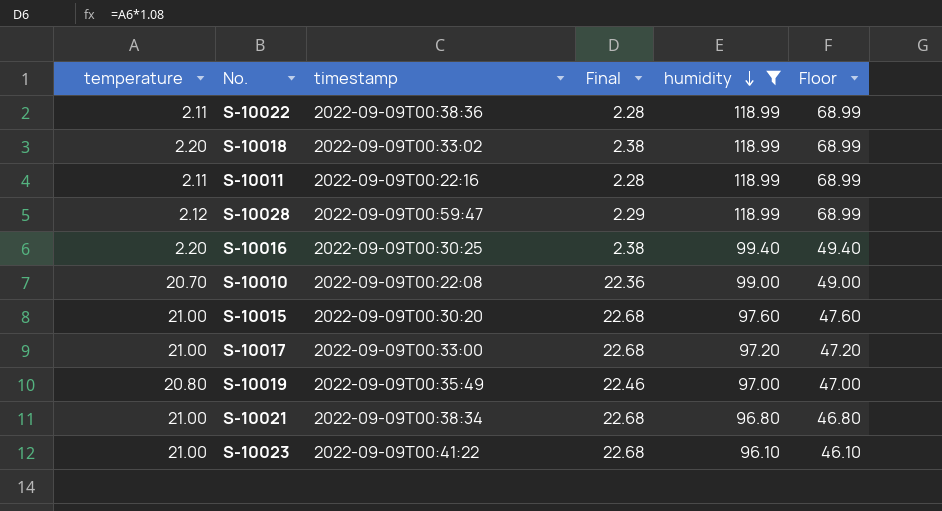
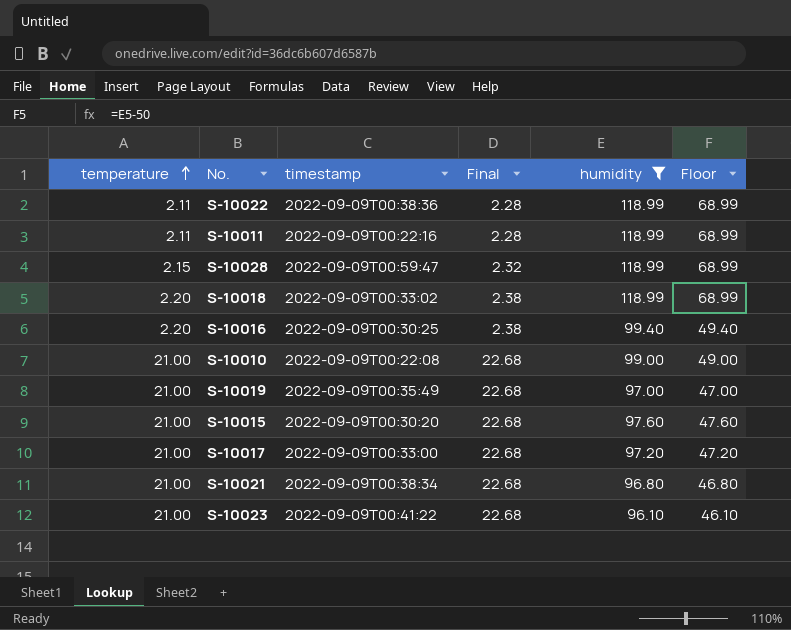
row order: humidity descending -> temperature ascending
S-10028 | temperature: 2.12 -> 2.15
S-10028 | Final: 2.29 -> 2.32
S-10010 | temperature: 20.70 -> 21.00
S-10010 | Final: 22.36 -> 22.68
S-10019 | temperature: 20.80 -> 21.00
S-10019 | Final: 22.46 -> 22.68

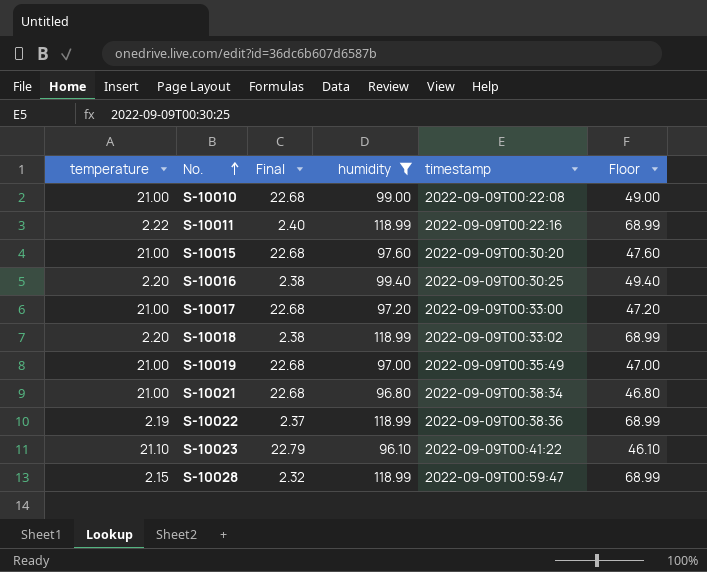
row order: temperature ascending -> No. ascending
column timestamp | position: 3 -> 5
S-10011 | temperature: 2.11 -> 2.22
S-10011 | Final: 2.28 -> 2.40
S-10022 | temperature: 2.11 -> 2.19
S-10022 | Final: 2.28 -> 2.37
S-10023 | temperature: 21.00 -> 21.10
S-10023 | Final: 22.68 -> 22.79

